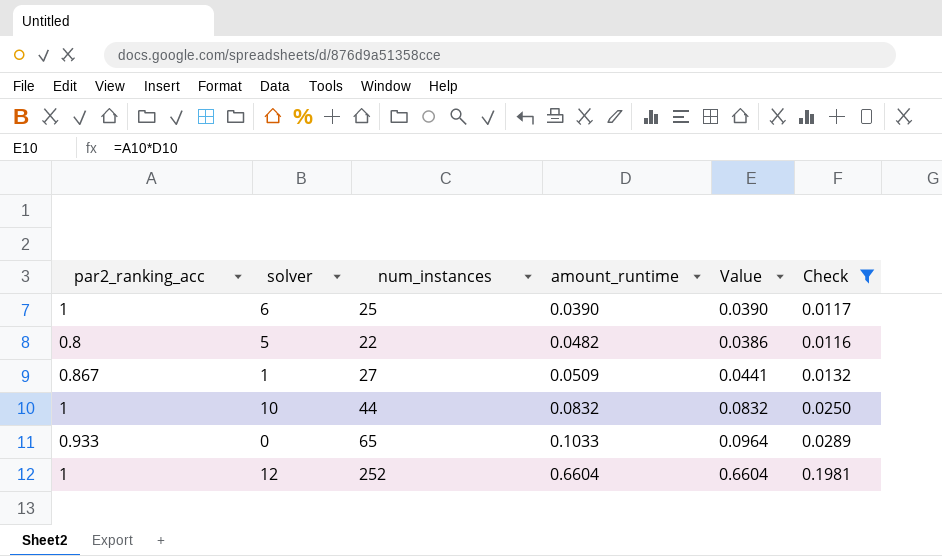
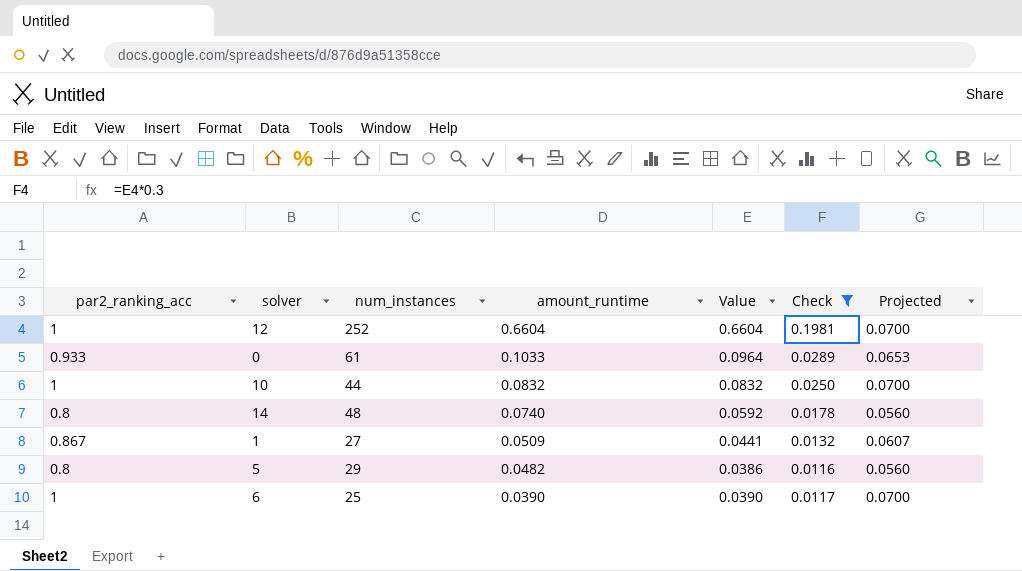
row order: amount_runtime ascending -> amount_runtime descending
column Projected | formula: none -> [par2_ranking_acc] * 0.07
0 | num_instances: 65 -> 61
row 14: none -> 0.8 | 48 | 0.0740 | 0.0592 | 0.0178 | 0.0560
5 | num_instances: 22 -> 29

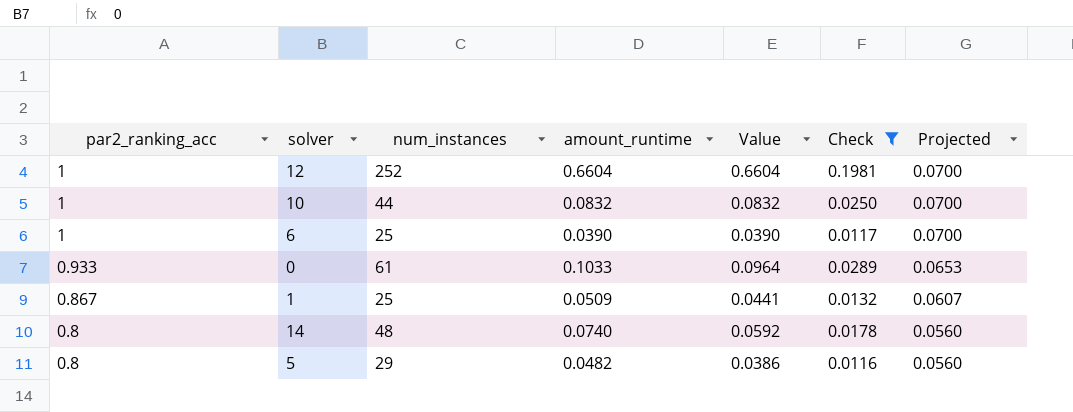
row order: amount_runtime descending -> par2_ranking_acc descending
1 | num_instances: 27 -> 25

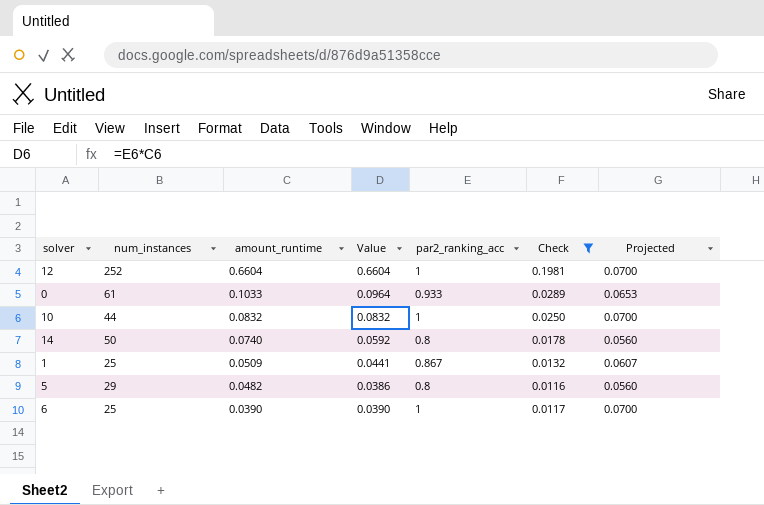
row order: par2_ranking_acc descending -> amount_runtime descending
column par2_ranking_acc | position: 1 -> 5
14 | num_instances: 48 -> 50

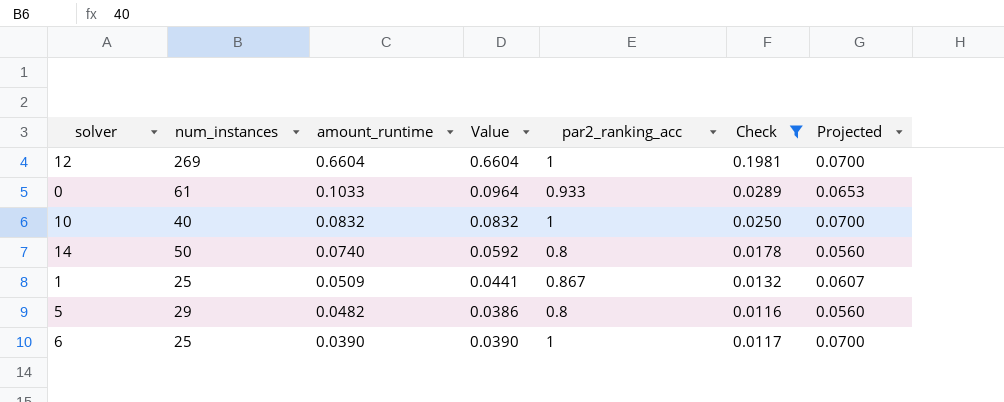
12 | num_instances: 252 -> 269
10 | num_instances: 44 -> 40

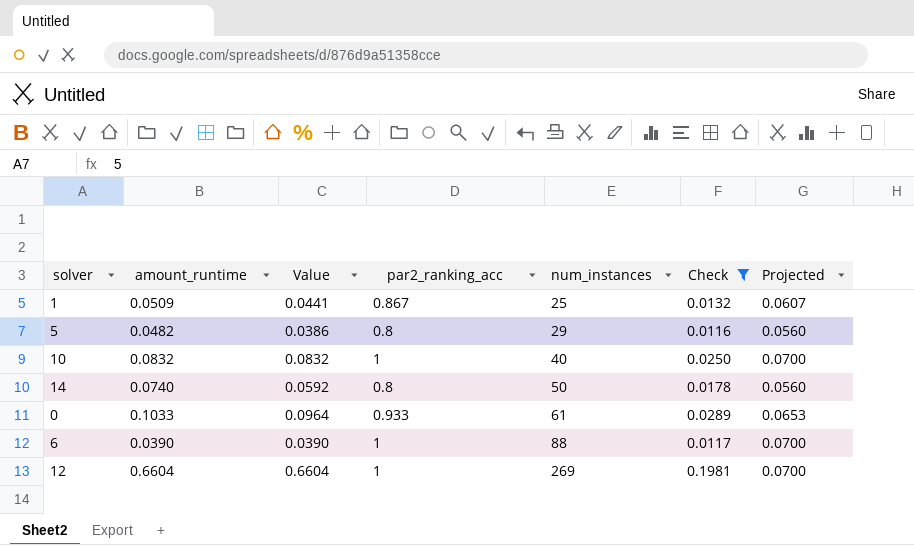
row order: amount_runtime descending -> num_instances ascending
column num_instances | position: 2 -> 5
6 | num_instances: 25 -> 88

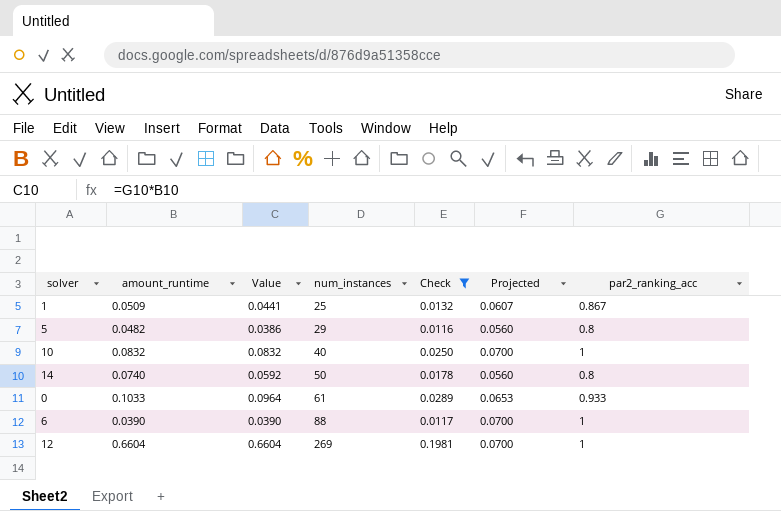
column par2_ranking_acc | position: 4 -> 7

